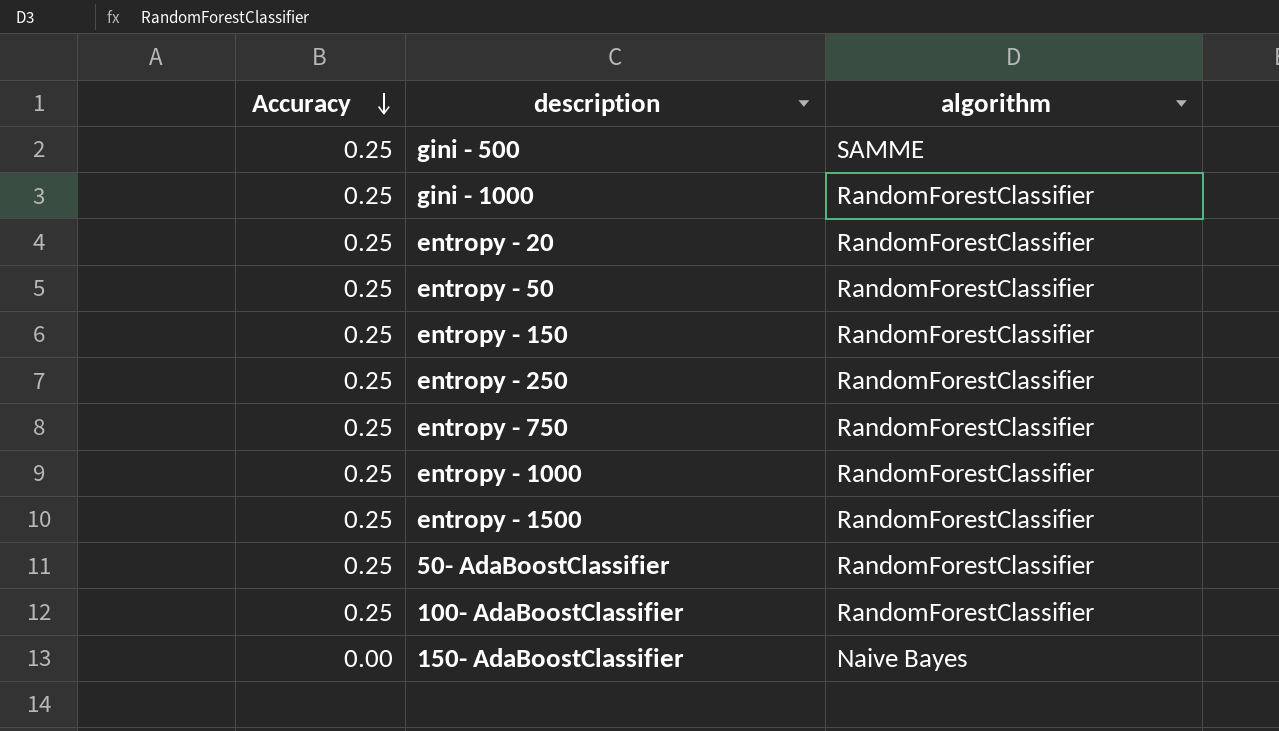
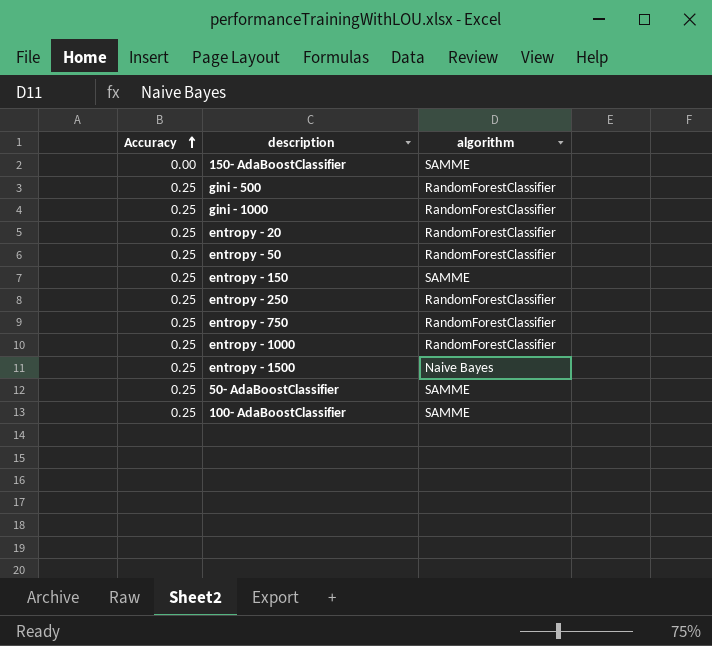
row order: Accuracy descending -> Accuracy ascending
150- AdaBoostClassifier | algorithm: Naive Bayes -> SAMME
gini - 500 | algorithm: SAMME -> RandomForestClassifier
entropy - 150 | algorithm: RandomForestClassifier -> SAMME
entropy - 1500 | algorithm: RandomForestClassifier -> Naive Bayes
50- AdaBoostClassifier | algorithm: RandomForestClassifier -> SAMME
100- AdaBoostClassifier | algorithm: RandomForestClassifier -> SAMME

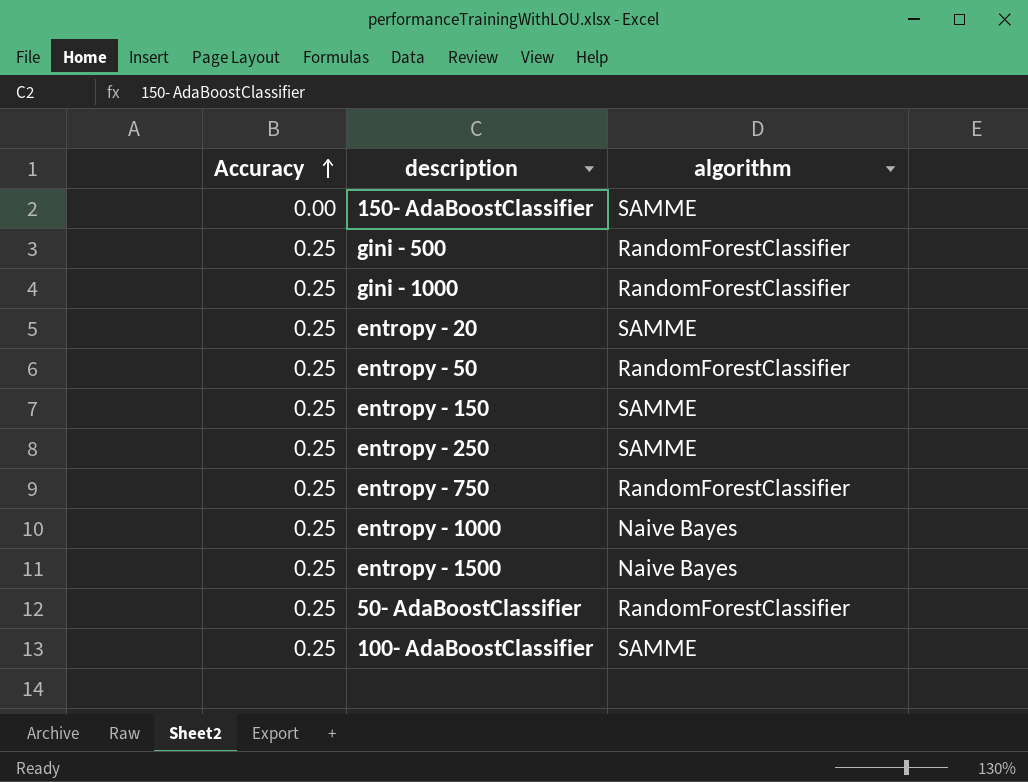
entropy - 20 | algorithm: RandomForestClassifier -> SAMME
entropy - 250 | algorithm: RandomForestClassifier -> SAMME
entropy - 1000 | algorithm: RandomForestClassifier -> Naive Bayes
50- AdaBoostClassifier | algorithm: SAMME -> RandomForestClassifier

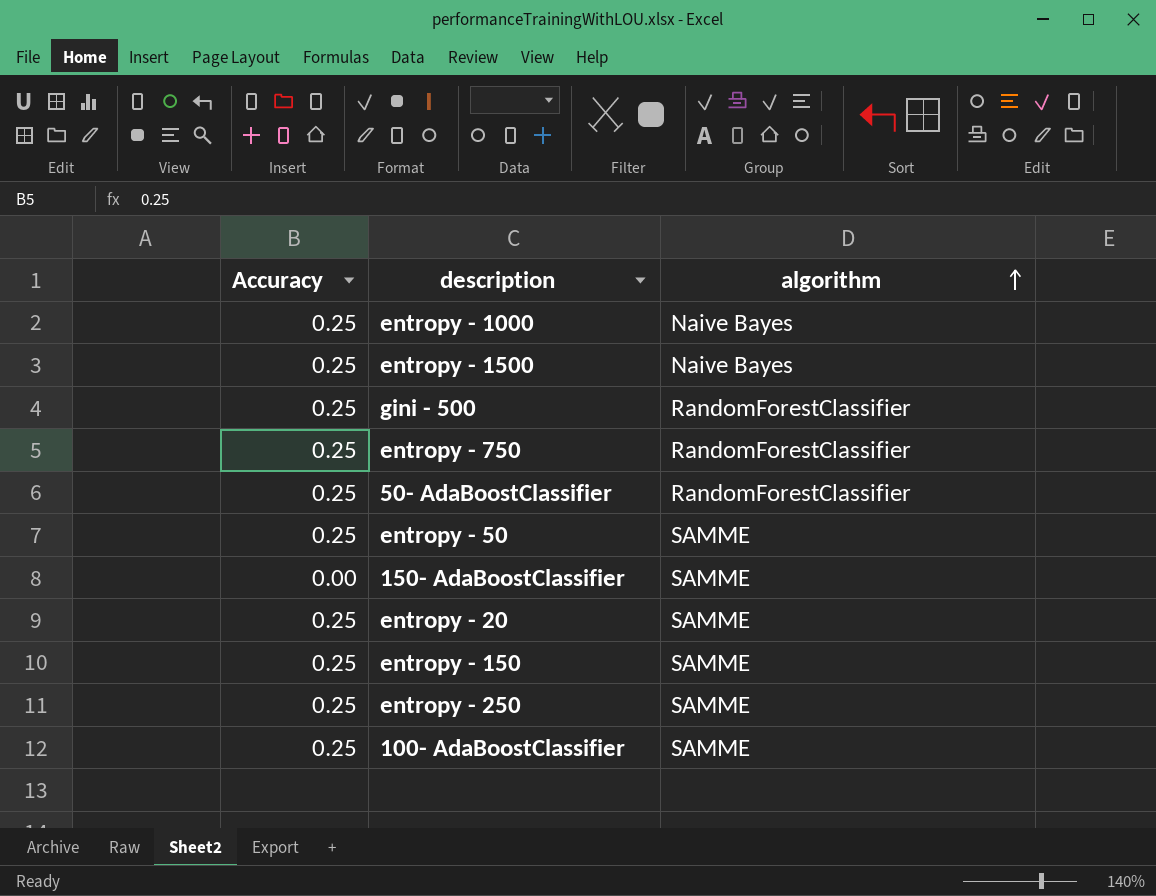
row order: Accuracy ascending -> algorithm ascending
row gini - 1000: 0.25 | RandomForestClassifier -> none
entropy - 50 | algorithm: RandomForestClassifier -> SAMME

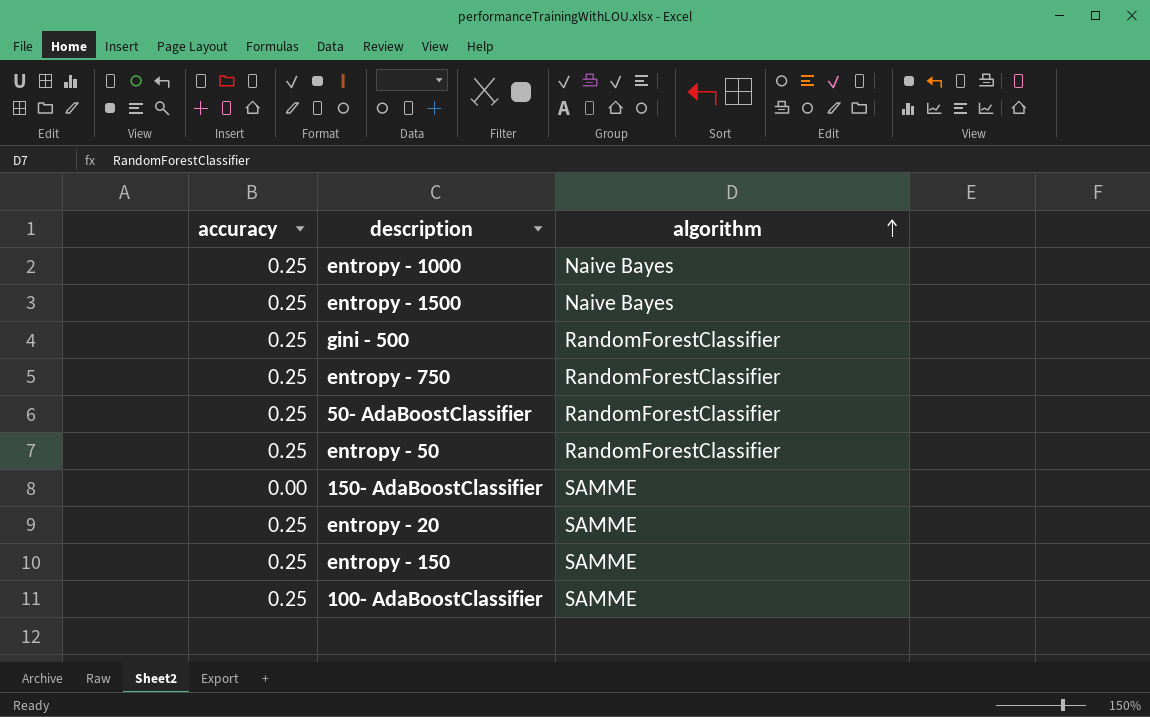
column name: Accuracy -> accuracy
row entropy - 250: 0.25 | SAMME -> none
entropy - 50 | algorithm: SAMME -> RandomForestClassifier

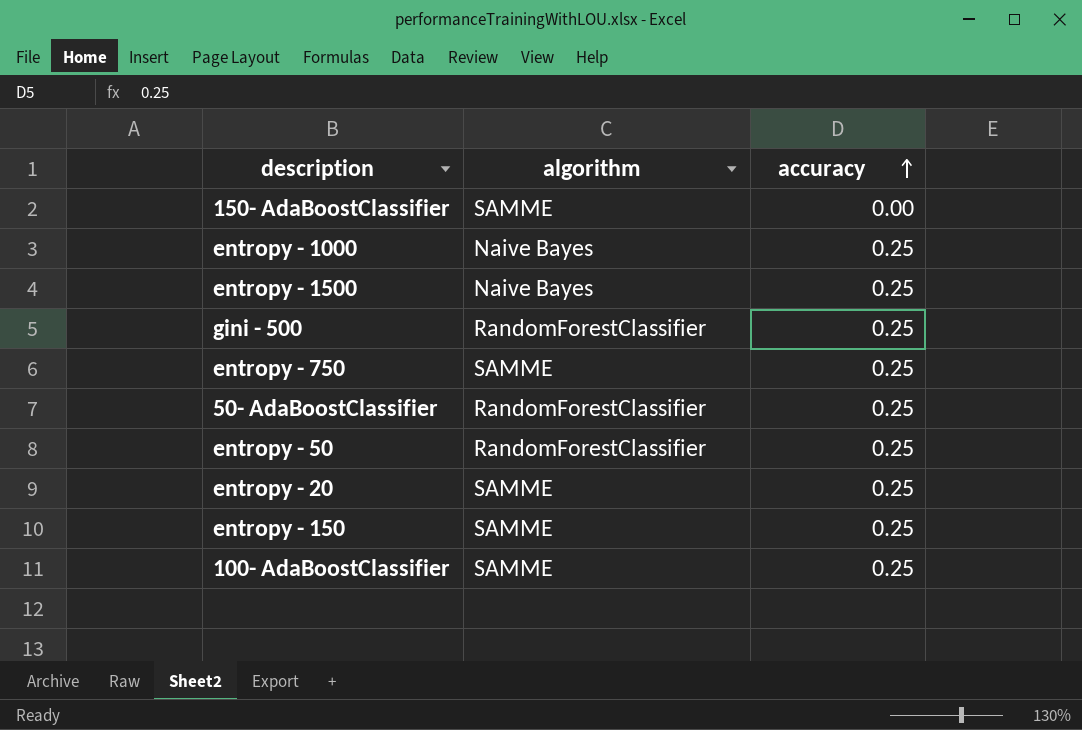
row order: algorithm ascending -> accuracy ascending
column accuracy | position: 1 -> 3
entropy - 750 | algorithm: RandomForestClassifier -> SAMME

